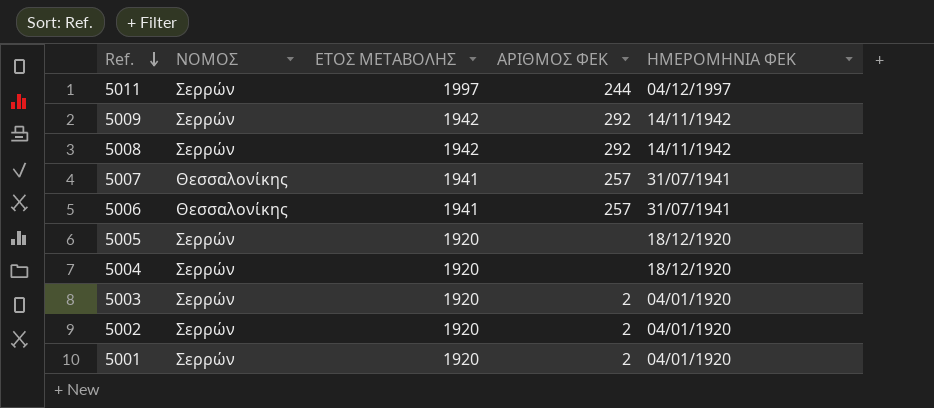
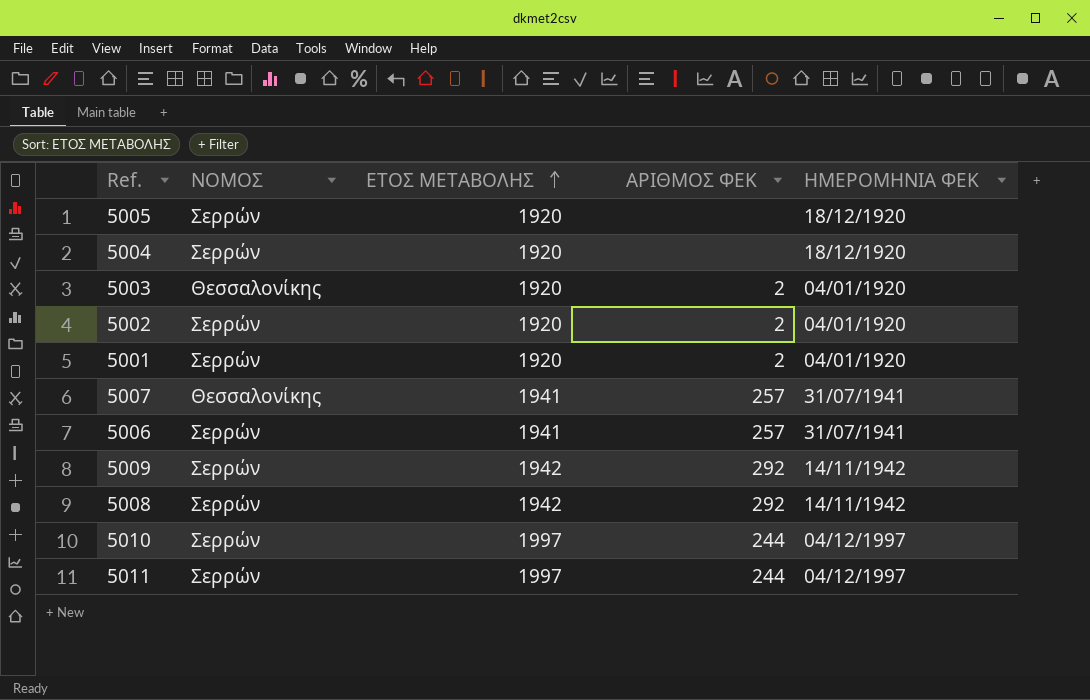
row order: Ref. descending -> ΕΤΟΣ ΜΕΤΑΒΟΛΗΣ ascending
5003 | ΝΟΜΟΣ: Σερρών -> Θεσσαλονίκης
5006 | ΝΟΜΟΣ: Θεσσαλονίκης -> Σερρών
row 5010: none -> Σερρών | 1997 | 244 | 04/12/1997

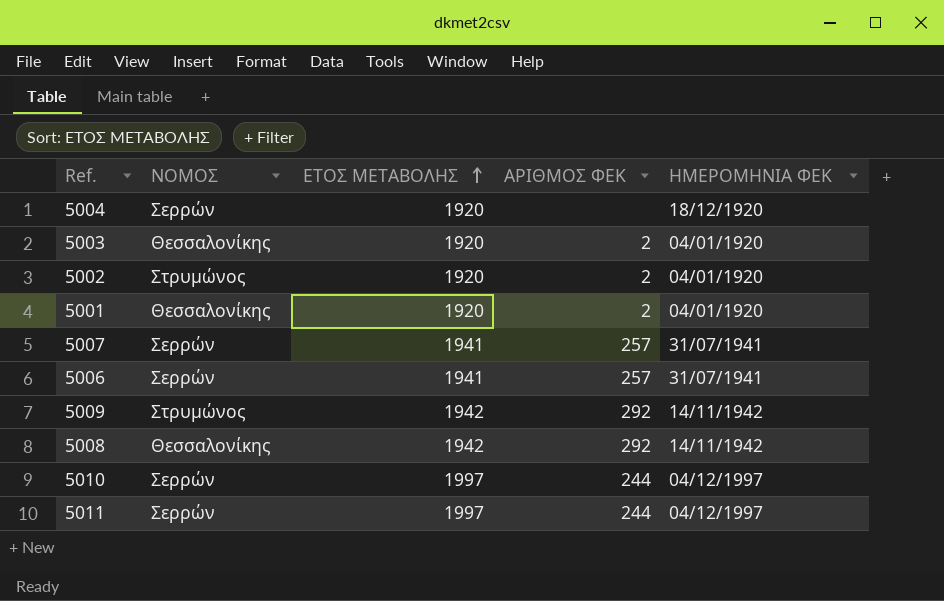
row 5005: Σερρών | 1920 | none | 18/12/1920 -> none
5002 | ΝΟΜΟΣ: Σερρών -> Στρυμώνος
5001 | ΝΟΜΟΣ: Σερρών -> Θεσσαλονίκης
5007 | ΝΟΜΟΣ: Θεσσαλονίκης -> Σερρών
5009 | ΝΟΜΟΣ: Σερρών -> Στρυμώνος
5008 | ΝΟΜΟΣ: Σερρών -> Θεσσαλονίκης

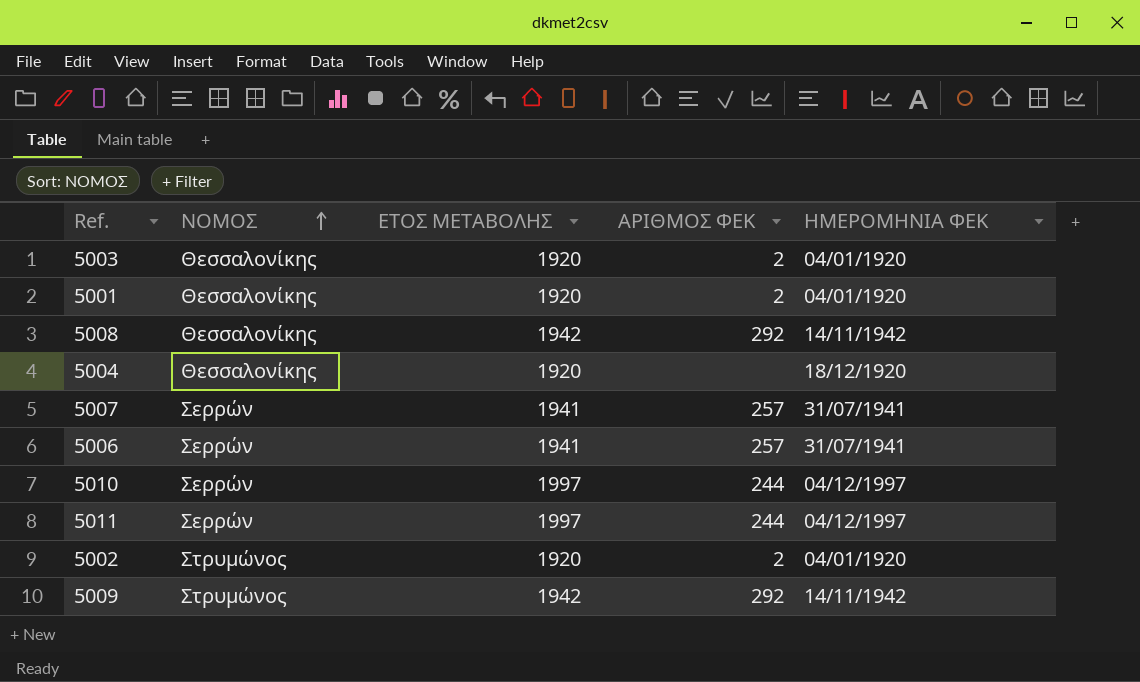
row order: ΕΤΟΣ ΜΕΤΑΒΟΛΗΣ ascending -> ΝΟΜΟΣ ascending
5004 | ΝΟΜΟΣ: Σερρών -> Θεσσαλονίκης

